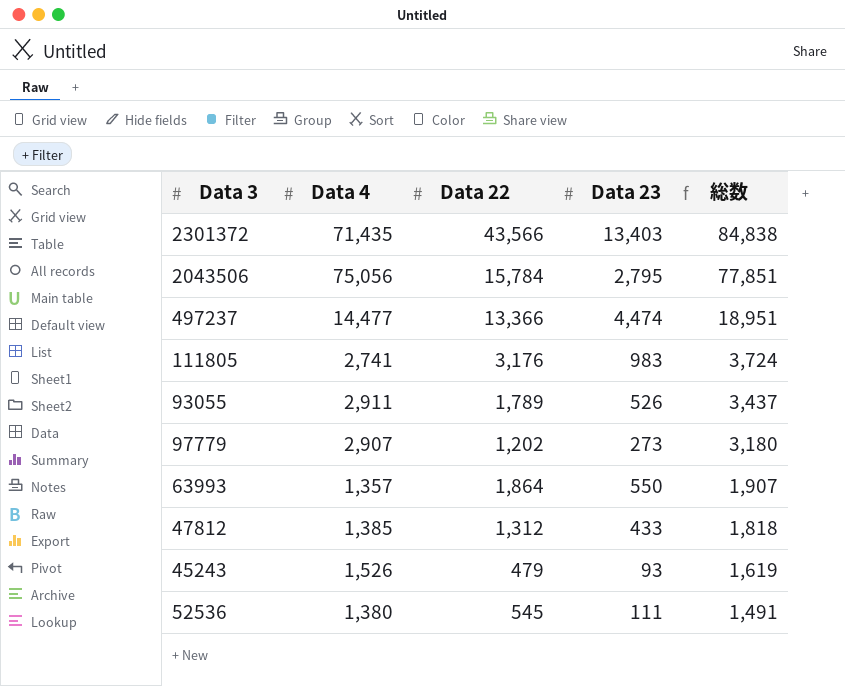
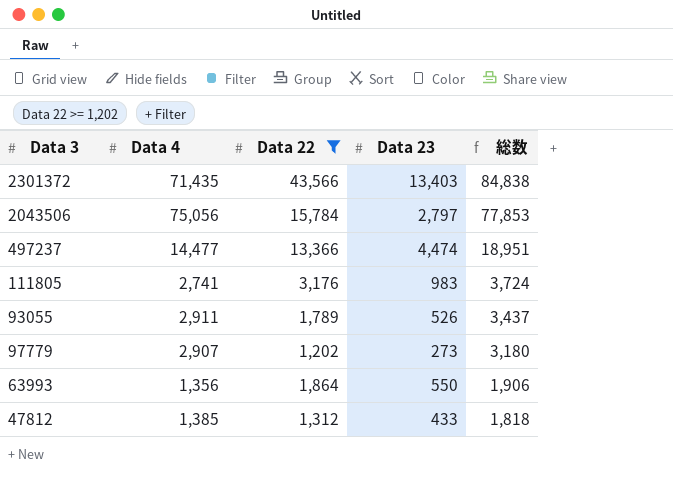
filter: none -> Data 22 >= 1,202
2043506 | Data 23: 2,795 -> 2,797
2043506 | 総数: 77,851 -> 77,853
63993 | Data 4: 1,357 -> 1,356
63993 | 総数: 1,907 -> 1,906

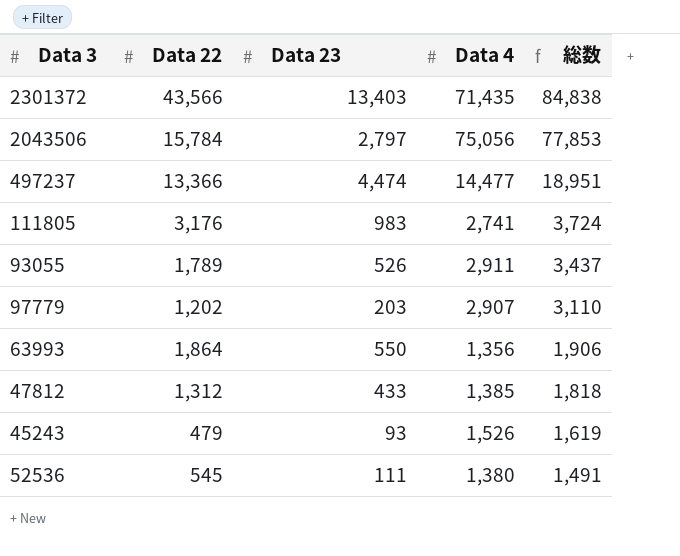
filter: Data 22 >= 1,202 -> none
column Data 4 | position: 2 -> 4
97779 | Data 23: 273 -> 203
97779 | 総数: 3,180 -> 3,110

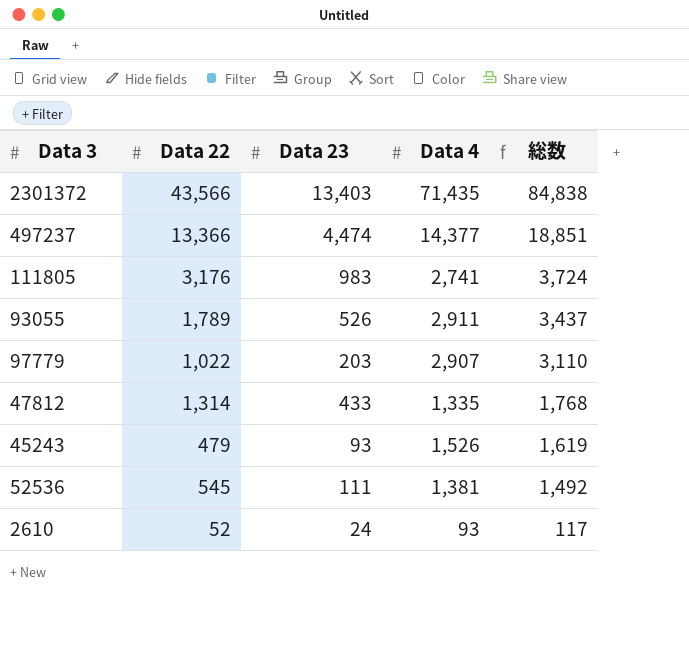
row 2043506: 15,784 | 2,797 | 75,056 | 77,853 -> none
row 63993: 1,864 | 550 | 1,356 | 1,906 -> none
497237 | Data 4: 14,477 -> 14,377
497237 | 総数: 18,951 -> 18,851
97779 | Data 22: 1,202 -> 1,022
47812 | Data 22: 1,312 -> 1,314
47812 | Data 4: 1,385 -> 1,335
47812 | 総数: 1,818 -> 1,768
52536 | Data 4: 1,380 -> 1,381
52536 | 総数: 1,491 -> 1,492
row 2610: none -> 52 | 24 | 93 | 117

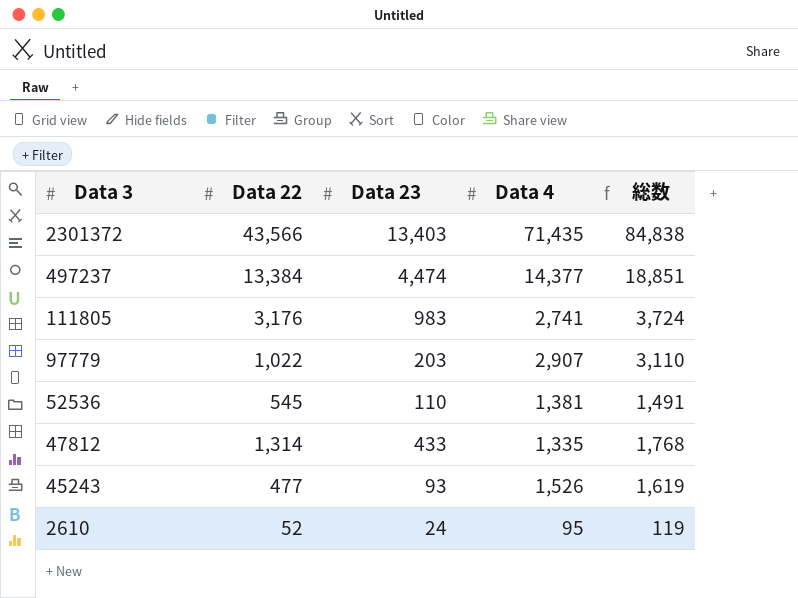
row order: 総数 descending -> Data 3 descending
row 93055: 1,789 | 526 | 2,911 | 3,437 -> none
497237 | Data 22: 13,366 -> 13,384
52536 | Data 23: 111 -> 110
52536 | 総数: 1,492 -> 1,491
45243 | Data 22: 479 -> 477
2610 | Data 4: 93 -> 95
2610 | 総数: 117 -> 119

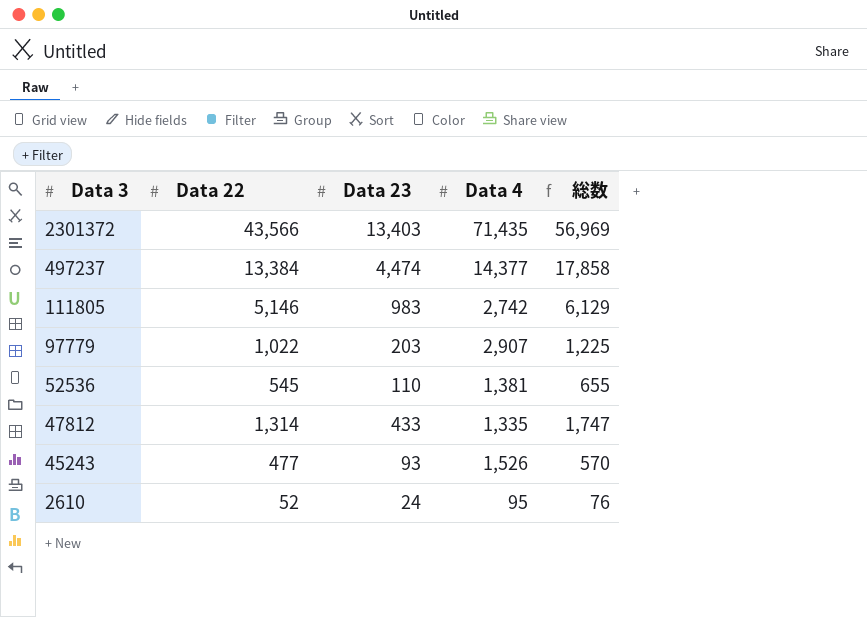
column 総数 | formula: [Data 23] + [Data 4] -> [Data 22] + [Data 23]
111805 | Data 22: 3,176 -> 5,146
111805 | Data 4: 2,741 -> 2,742

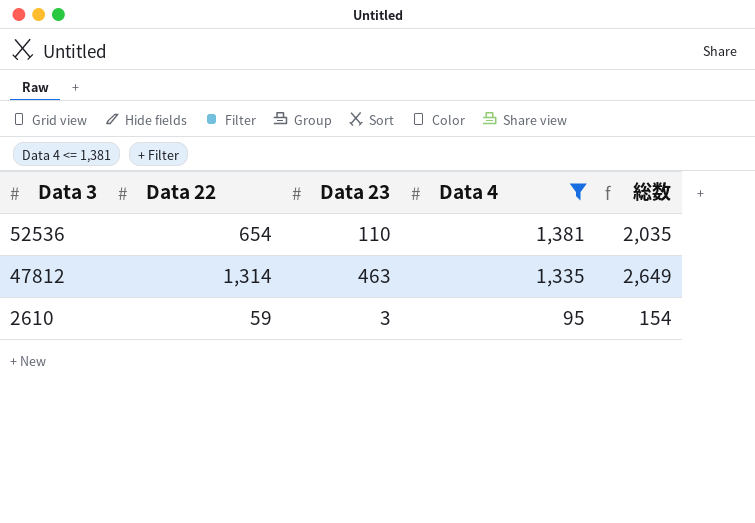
filter: none -> Data 4 <= 1,381
column 総数 | formula: [Data 22] + [Data 23] -> [Data 22] + [Data 4]
52536 | Data 22: 545 -> 654
47812 | Data 23: 433 -> 463
2610 | Data 22: 52 -> 59
2610 | Data 23: 24 -> 3

